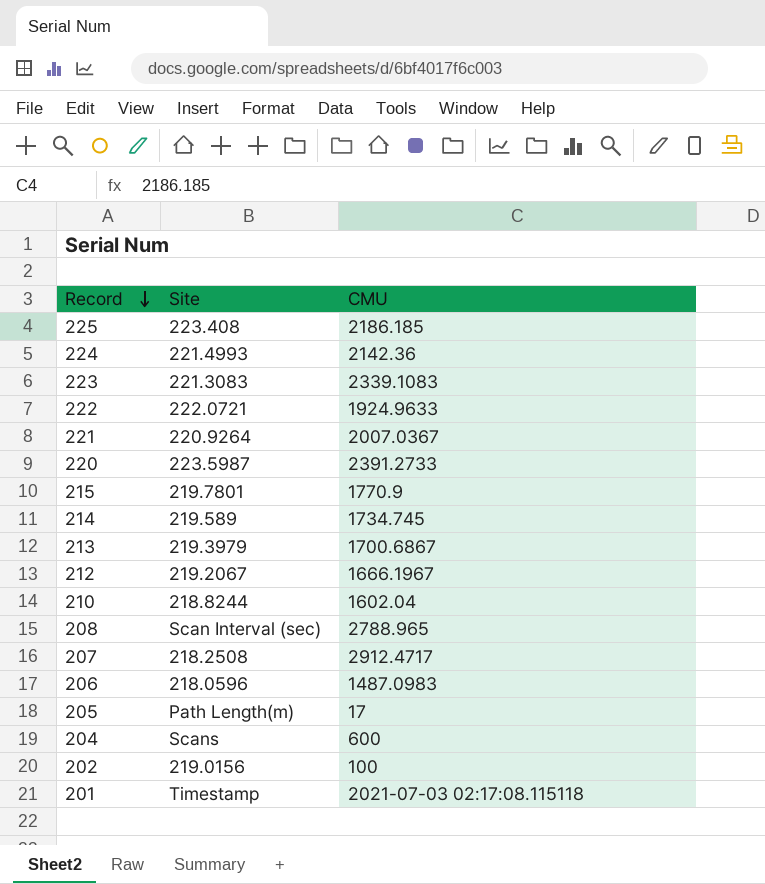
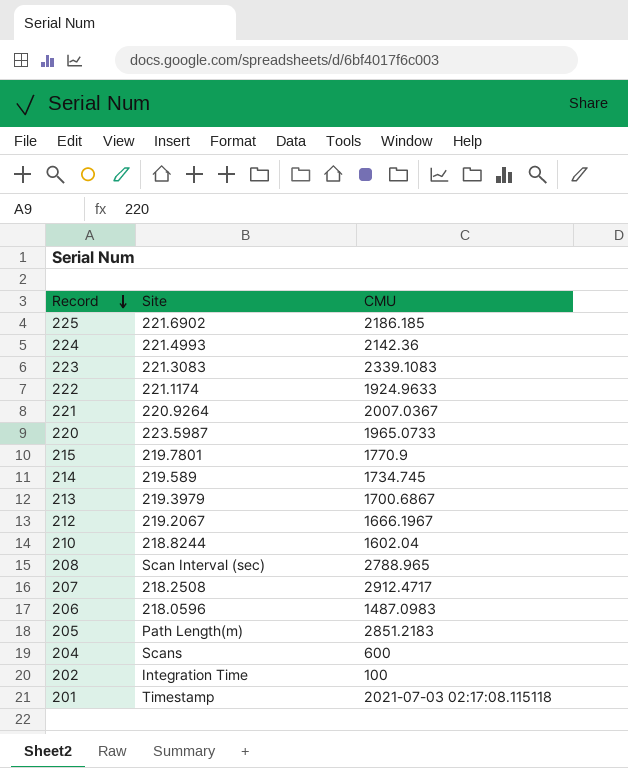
225 | Site: 223.408 -> 221.6902
222 | Site: 222.0721 -> 221.1174
220 | CMU: 2391.2733 -> 1965.0733
205 | CMU: 17 -> 2851.2183
202 | Site: 219.0156 -> Integration Time

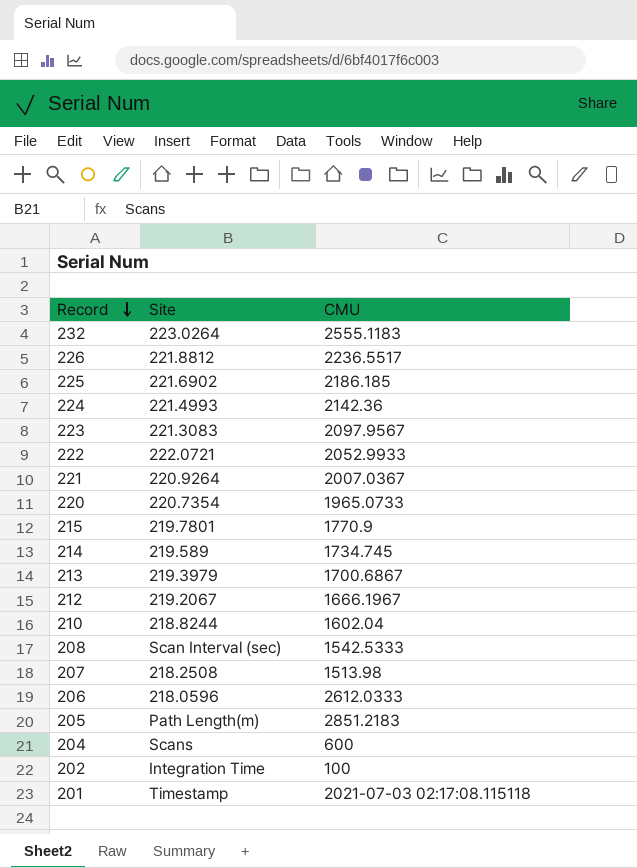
row 232: none -> 223.0264 | 2555.1183
row 226: none -> 221.8812 | 2236.5517
223 | CMU: 2339.1083 -> 2097.9567
222 | Site: 221.1174 -> 222.0721
222 | CMU: 1924.9633 -> 2052.9933
220 | Site: 223.5987 -> 220.7354
208 | CMU: 2788.965 -> 1542.5333
207 | CMU: 2912.4717 -> 1513.98
206 | CMU: 1487.0983 -> 2612.0333

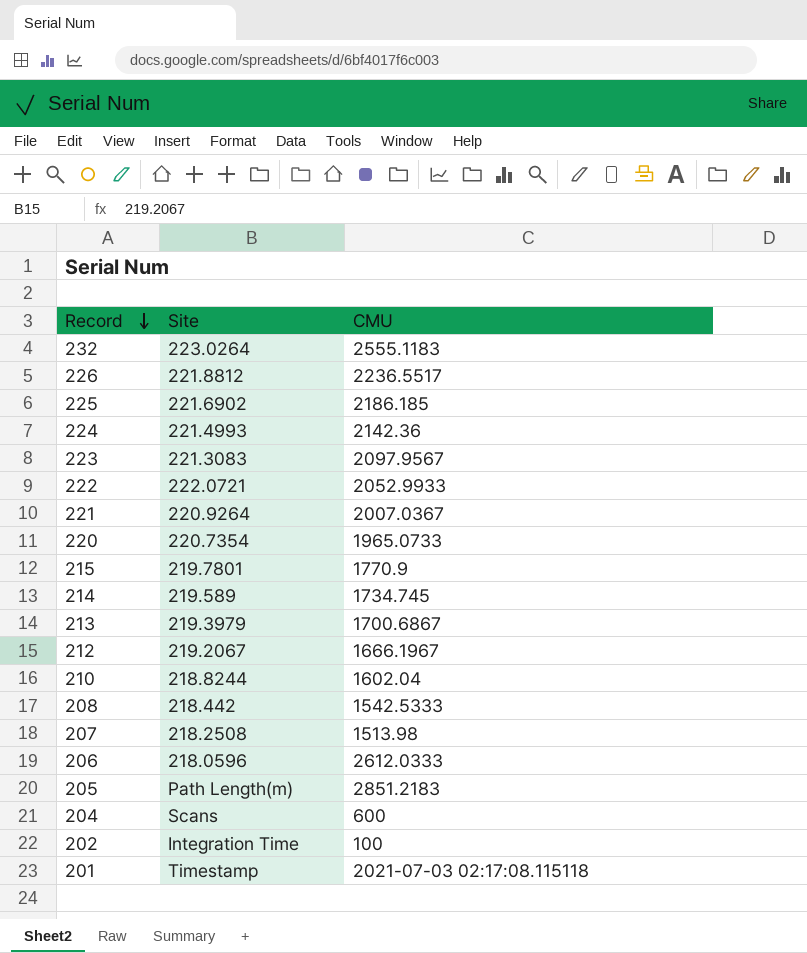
208 | Site: Scan Interval (sec) -> 218.442

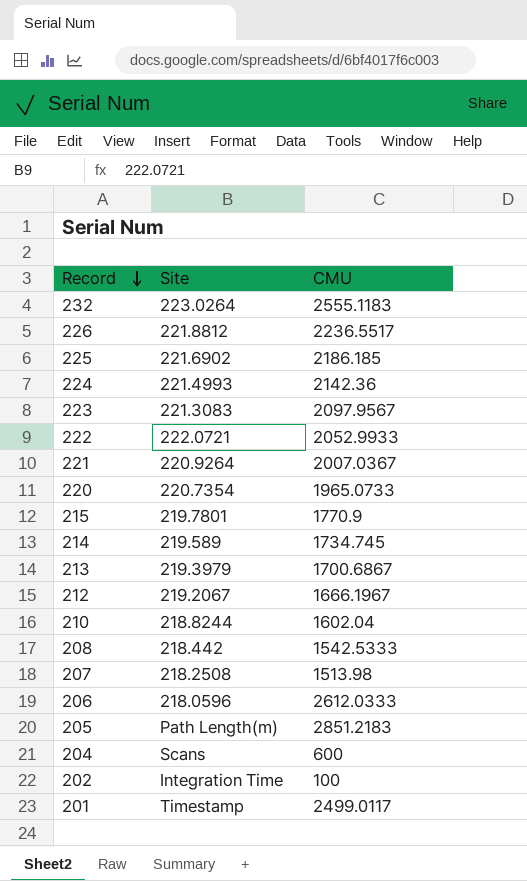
201 | CMU: 2021-07-03 02:17:08.115118 -> 2499.0117

